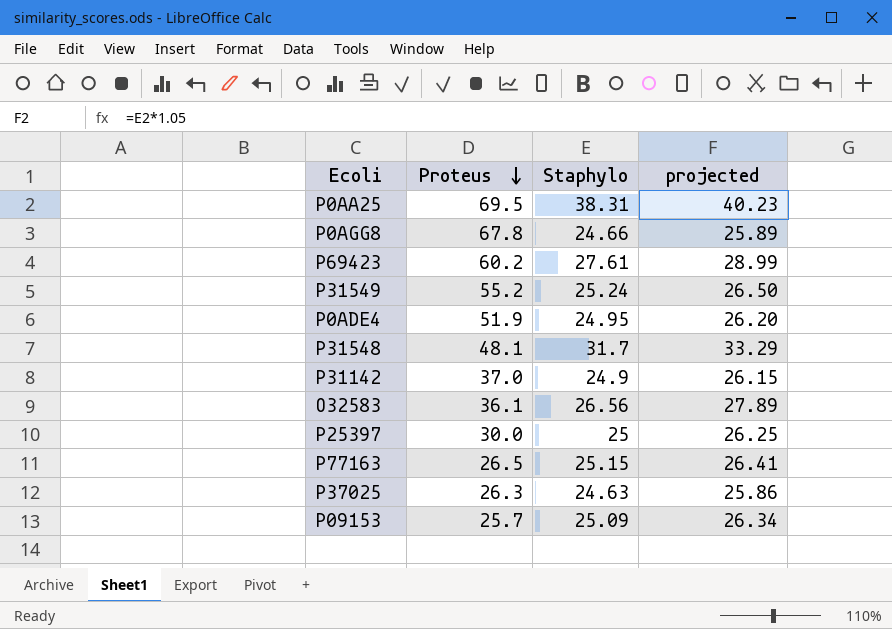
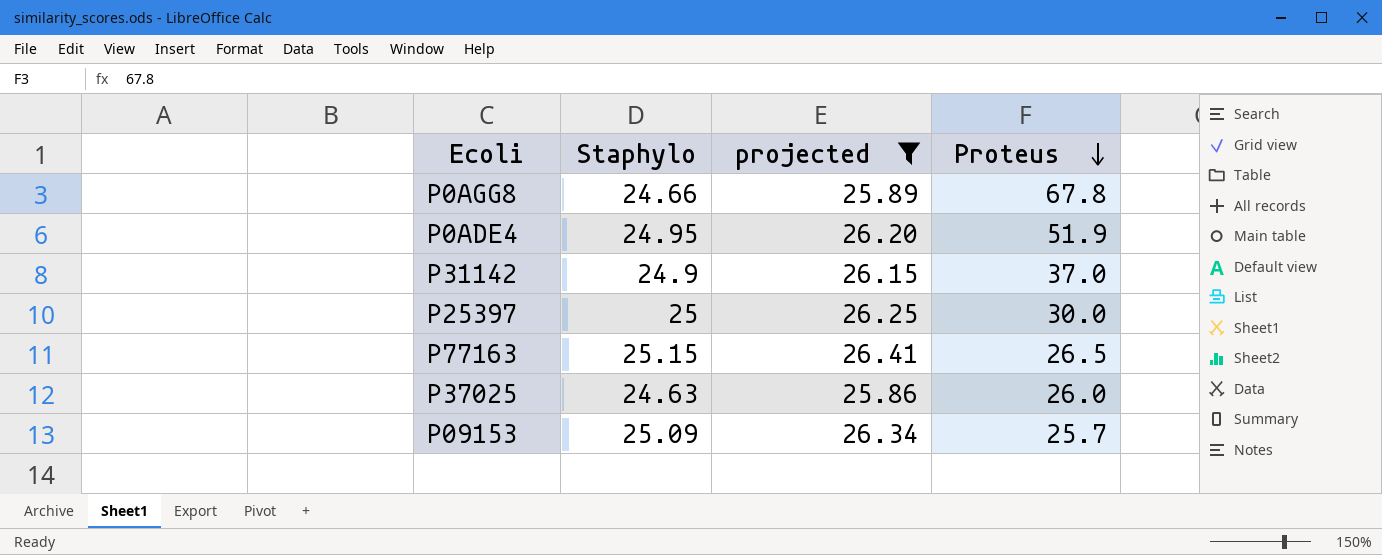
filter: none -> projected <= 26.41
column Proteus | position: 2 -> 4
P37025 | Proteus: 26.3 -> 26.0

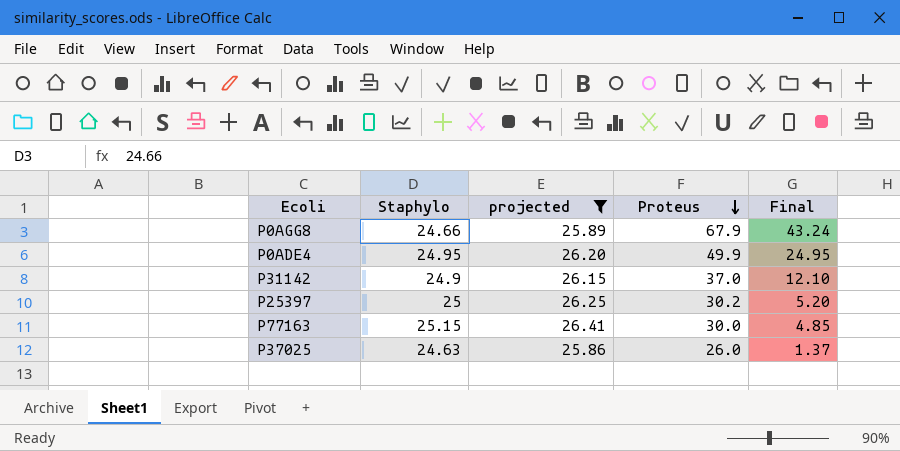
column Final | formula: none -> [Proteus] - [Staphylo]
row P09153: 25.09 | 26.34 | 25.7 -> none
P0AGG8 | Proteus: 67.8 -> 67.9
P0ADE4 | Proteus: 51.9 -> 49.9
P25397 | Proteus: 30.0 -> 30.2
P77163 | Proteus: 26.5 -> 30.0

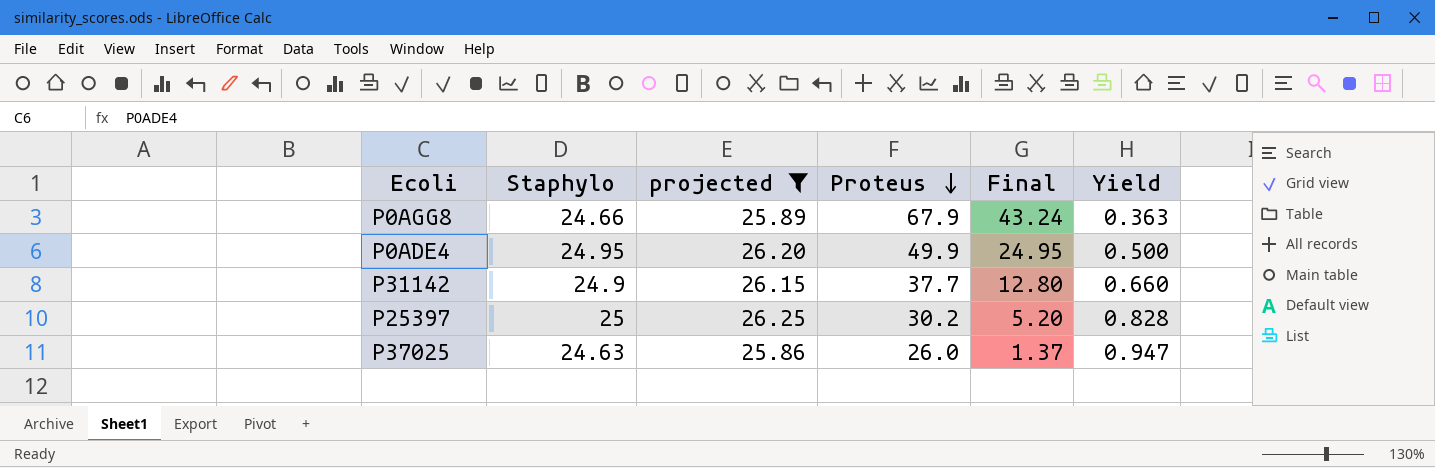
column Yield | formula: none -> [Staphylo] / [Proteus]
row P77163: 25.15 | 26.41 | 30.0 | 4.85 -> none
P31142 | Proteus: 37.0 -> 37.7
P31142 | Final: 12.10 -> 12.80

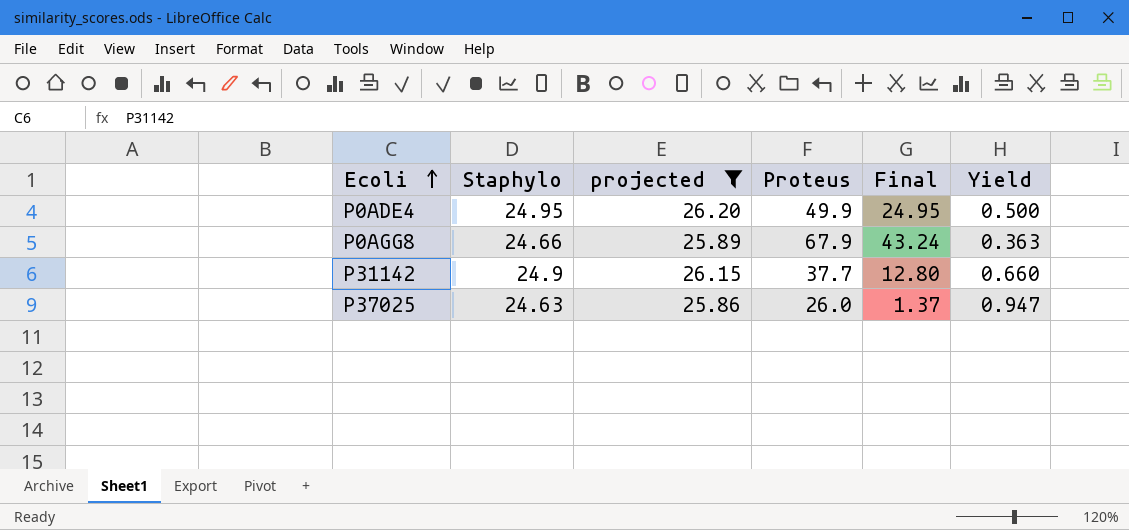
row order: Proteus descending -> Ecoli ascending
row P25397: 25 | 26.25 | 30.2 | 5.20 | 0.828 -> none

